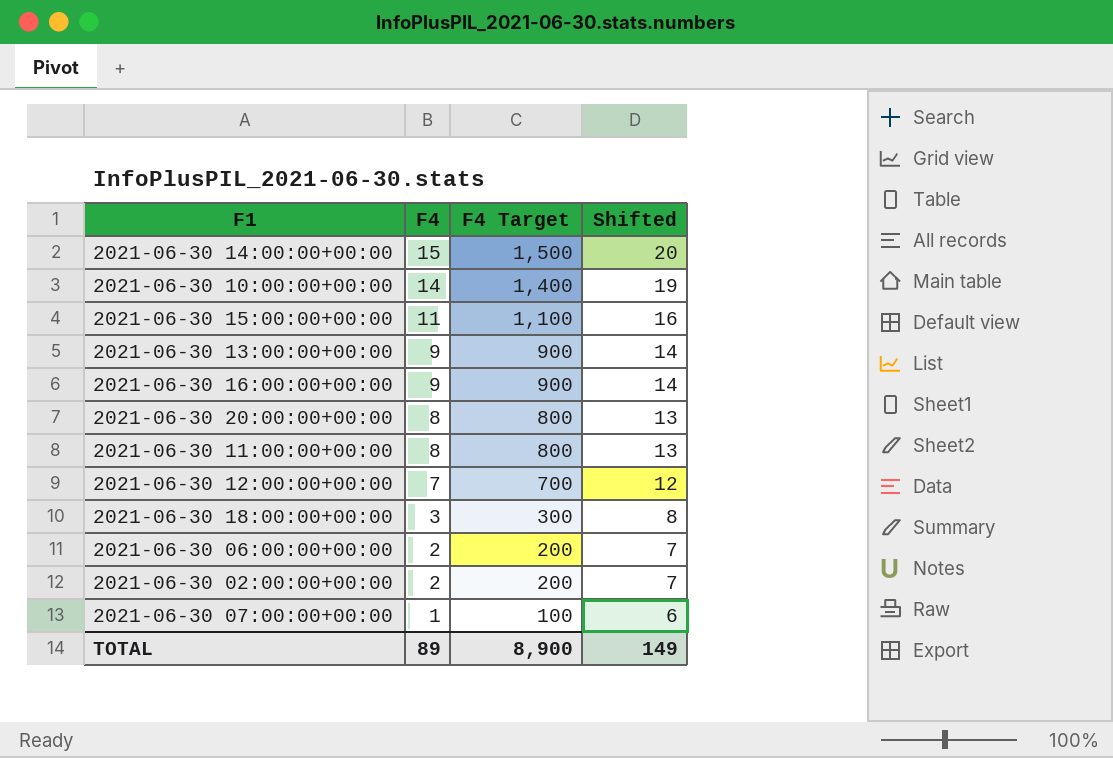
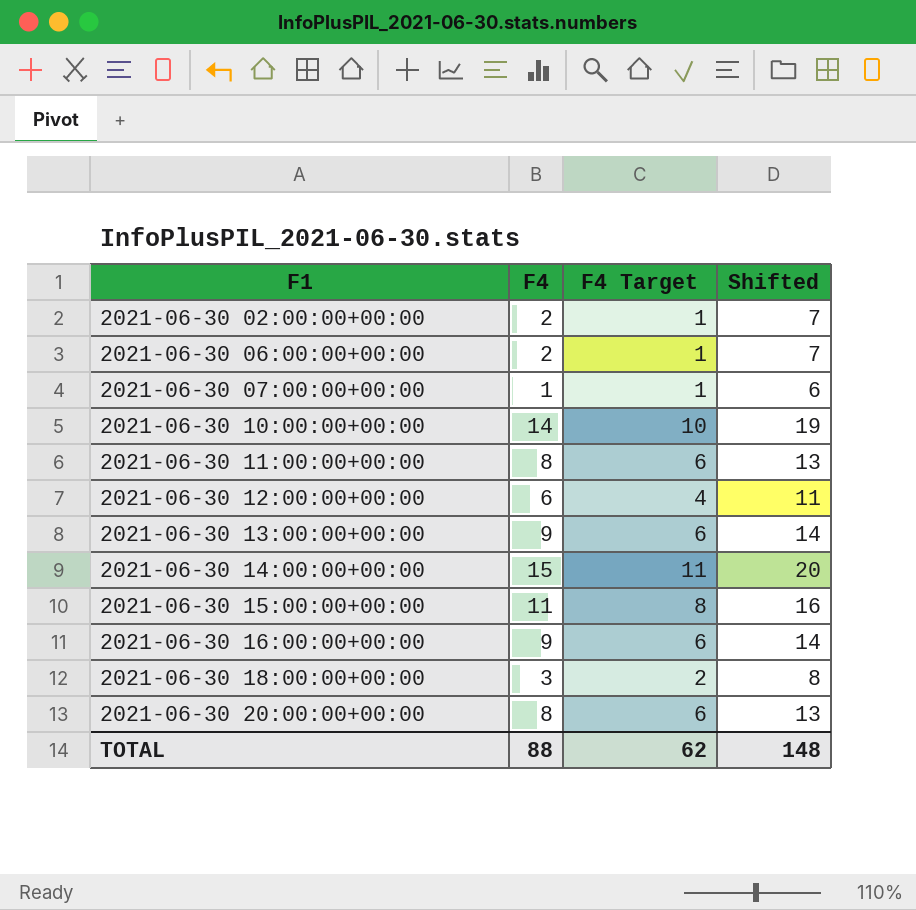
row order: F4 descending -> F1 ascending
column F4 Target | formula: [F4] * 100 -> [F4] * 0.7
2021-06-30 12:00:00+00:00 | F4: 7 -> 6
2021-06-30 12:00:00+00:00 | Shifted: 12 -> 11
TOTAL | F4: 89 -> 88
TOTAL | F4 Target: 8,900 -> 62
TOTAL | Shifted: 149 -> 148

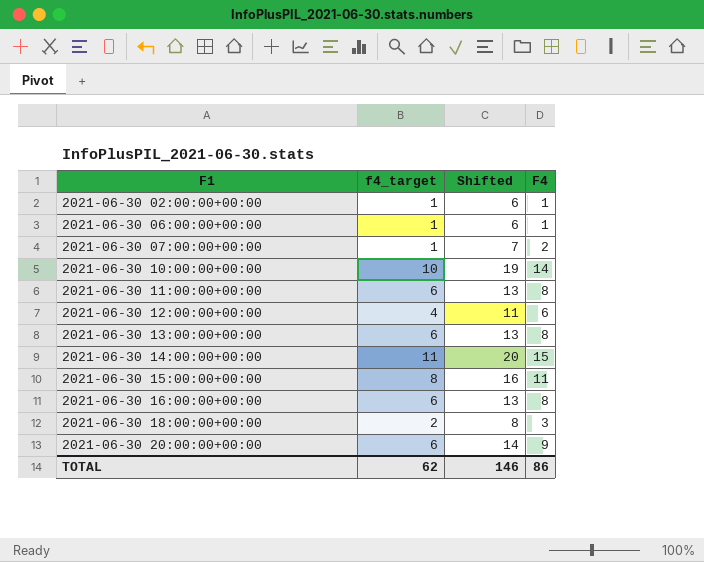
column name: F4 Target -> f4_target
column F4 | position: 2 -> 4
2021-06-30 02:00:00+00:00 | Shifted: 7 -> 6
2021-06-30 02:00:00+00:00 | F4: 2 -> 1
2021-06-30 06:00:00+00:00 | Shifted: 7 -> 6
2021-06-30 06:00:00+00:00 | F4: 2 -> 1
2021-06-30 07:00:00+00:00 | Shifted: 6 -> 7
2021-06-30 07:00:00+00:00 | F4: 1 -> 2
2021-06-30 13:00:00+00:00 | Shifted: 14 -> 13
2021-06-30 13:00:00+00:00 | F4: 9 -> 8
2021-06-30 16:00:00+00:00 | Shifted: 14 -> 13
2021-06-30 16:00:00+00:00 | F4: 9 -> 8
2021-06-30 20:00:00+00:00 | Shifted: 13 -> 14
2021-06-30 20:00:00+00:00 | F4: 8 -> 9
TOTAL | Shifted: 148 -> 146
TOTAL | F4: 88 -> 86

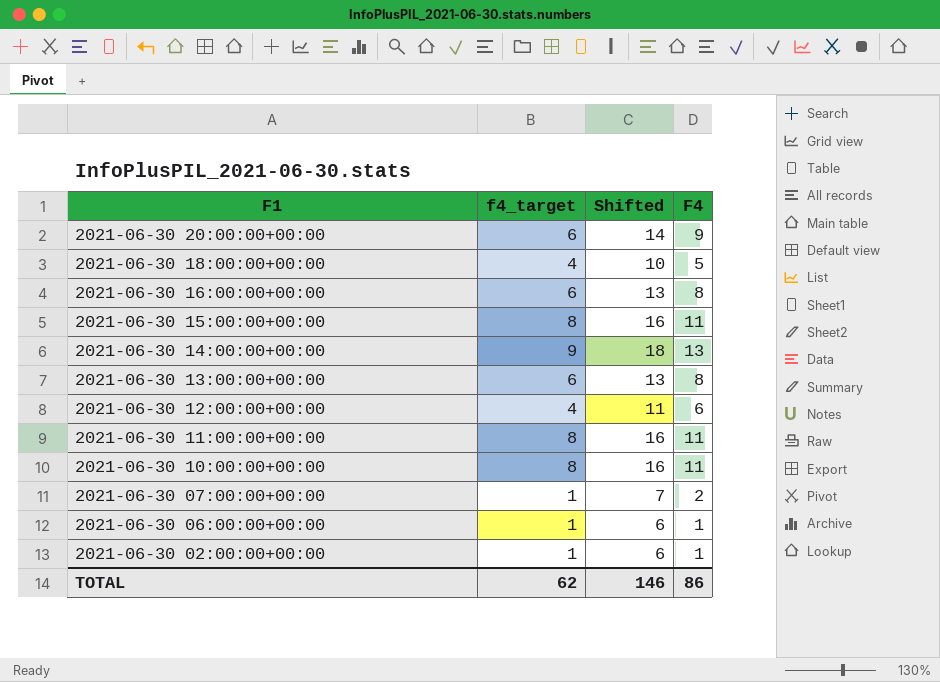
row order: F1 ascending -> F1 descending
2021-06-30 18:00:00+00:00 | f4_target: 2 -> 4
2021-06-30 18:00:00+00:00 | Shifted: 8 -> 10
2021-06-30 18:00:00+00:00 | F4: 3 -> 5
2021-06-30 14:00:00+00:00 | f4_target: 11 -> 9
2021-06-30 14:00:00+00:00 | Shifted: 20 -> 18
2021-06-30 14:00:00+00:00 | F4: 15 -> 13
2021-06-30 11:00:00+00:00 | f4_target: 6 -> 8
2021-06-30 11:00:00+00:00 | Shifted: 13 -> 16
2021-06-30 11:00:00+00:00 | F4: 8 -> 11
2021-06-30 10:00:00+00:00 | f4_target: 10 -> 8
2021-06-30 10:00:00+00:00 | Shifted: 19 -> 16
2021-06-30 10:00:00+00:00 | F4: 14 -> 11

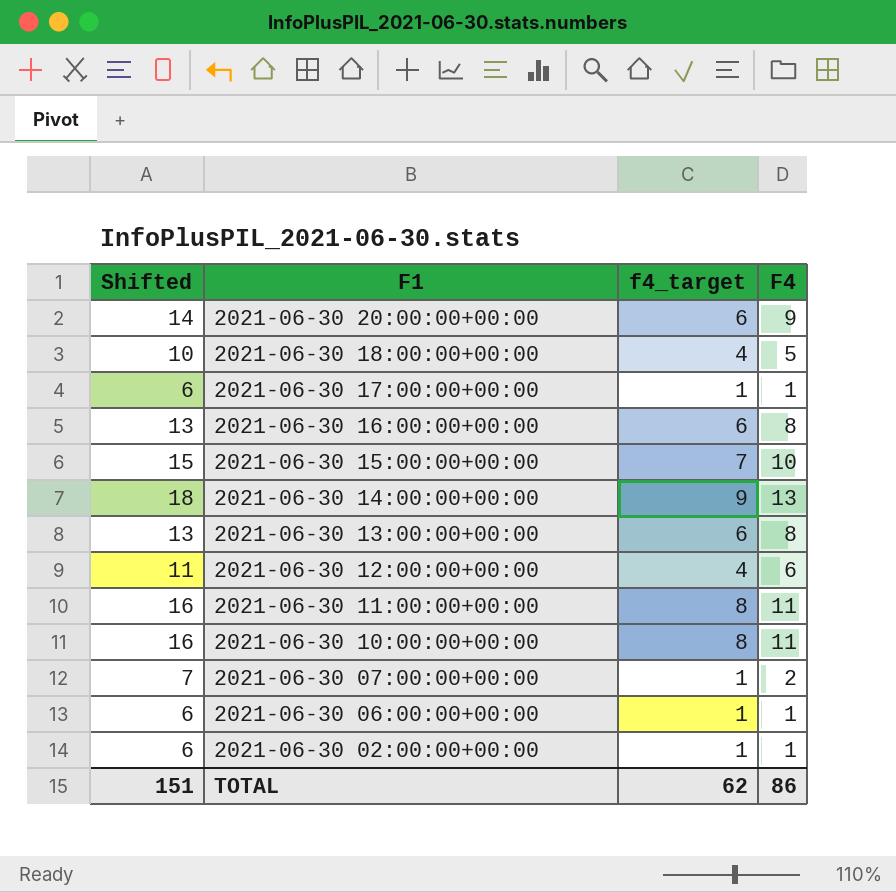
column Shifted | position: 3 -> 1
row 2021-06-30 17:00:00+00:00: none -> 6 | 1 | 1
2021-06-30 15:00:00+00:00 | Shifted: 16 -> 15
2021-06-30 15:00:00+00:00 | f4_target: 8 -> 7
2021-06-30 15:00:00+00:00 | F4: 11 -> 10
TOTAL | Shifted: 146 -> 151

